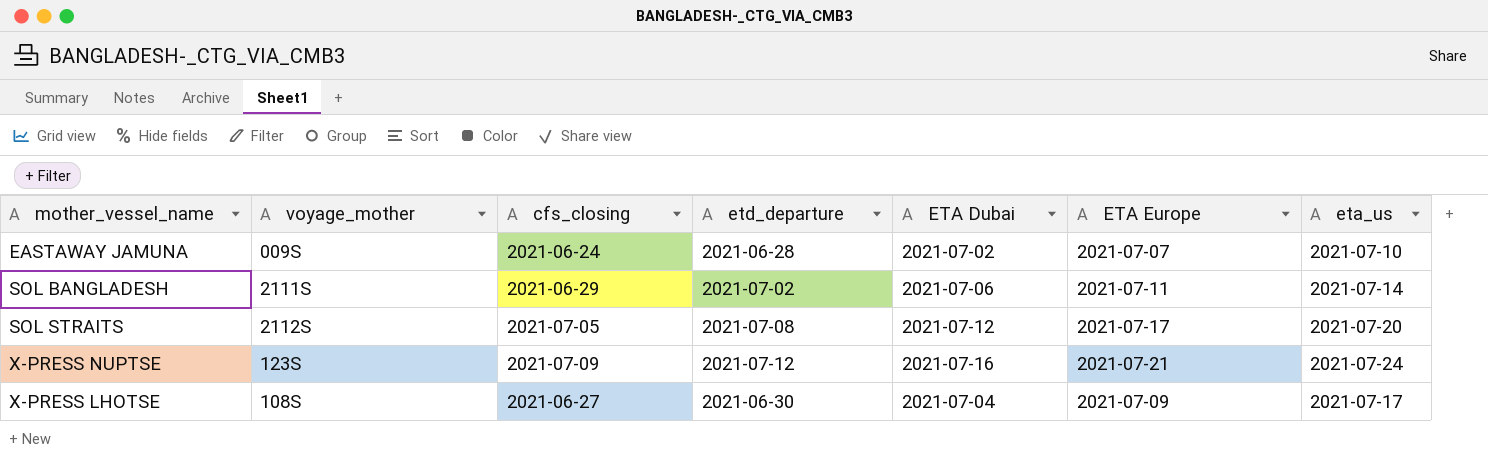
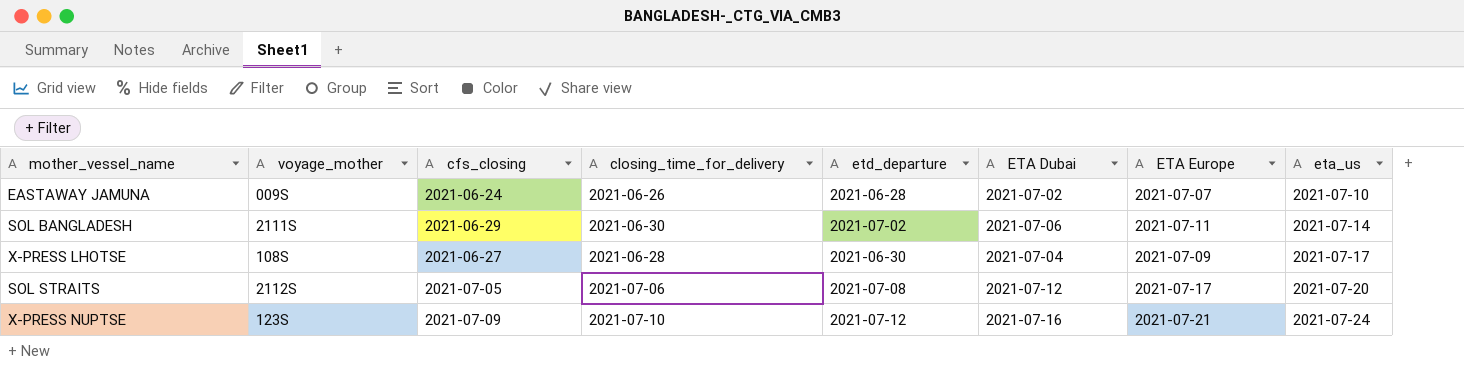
row order: none -> eta_us ascending
column closing_time_for_delivery | position: none -> 4

